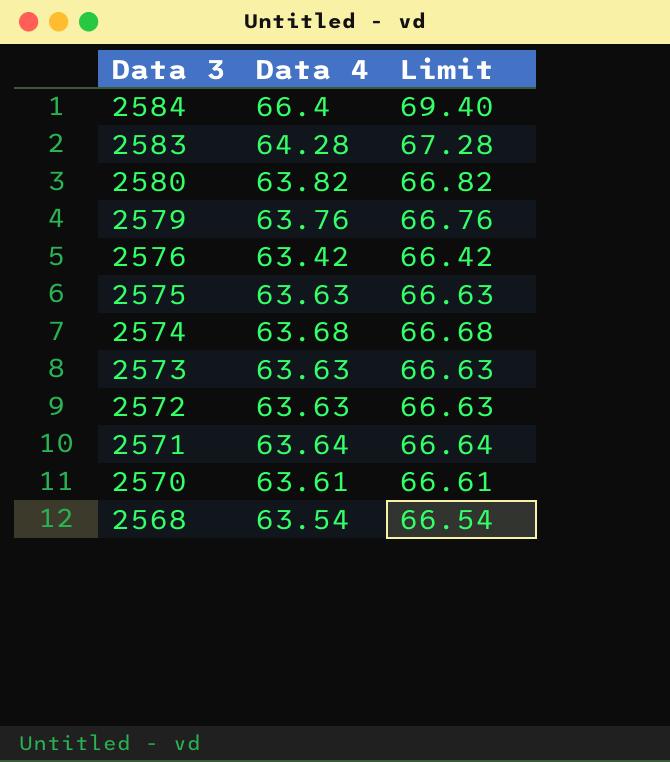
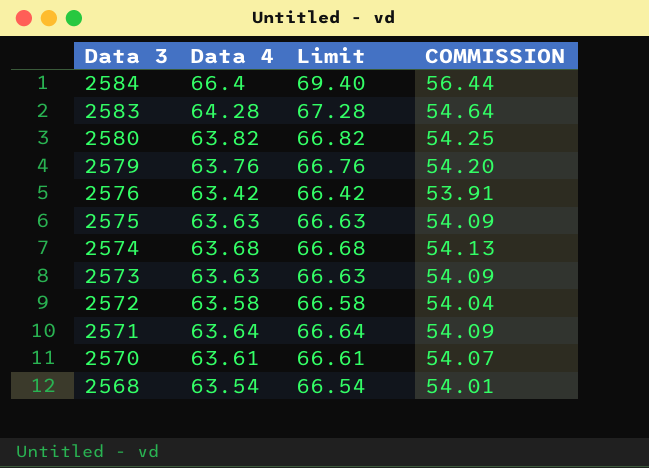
column COMMISSION | formula: none -> [Data 4] * 0.85
2572 | Data 4: 63.63 -> 63.58
2572 | Limit: 66.63 -> 66.58

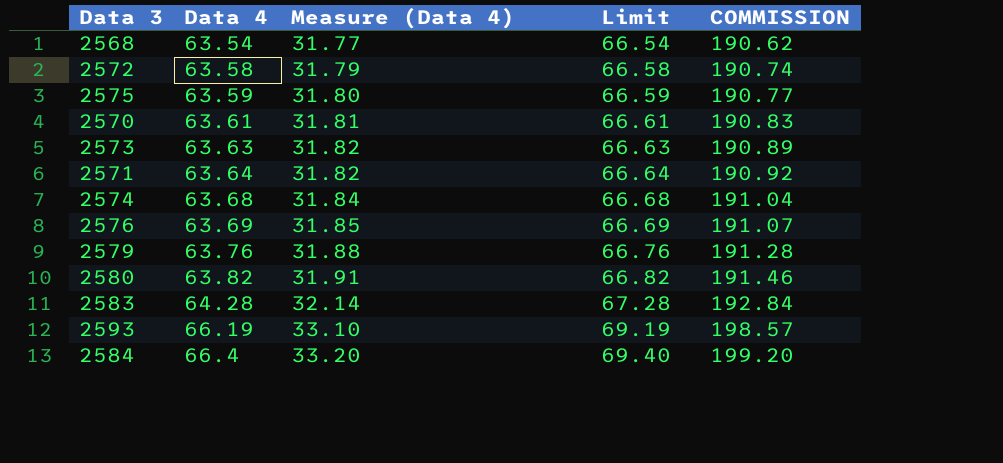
row order: Data 3 descending -> Data 4 ascending
column Measure (Data 4) | formula: none -> [Data 4] * 0.5
column COMMISSION | formula: [Data 4] * 0.85 -> [Data 4] * 3
2575 | Data 4: 63.63 -> 63.59
2575 | Limit: 66.63 -> 66.59
2576 | Data 4: 63.42 -> 63.69
2576 | Limit: 66.42 -> 66.69
row 2593: none -> 66.19 | 33.10 | 69.19 | 198.57

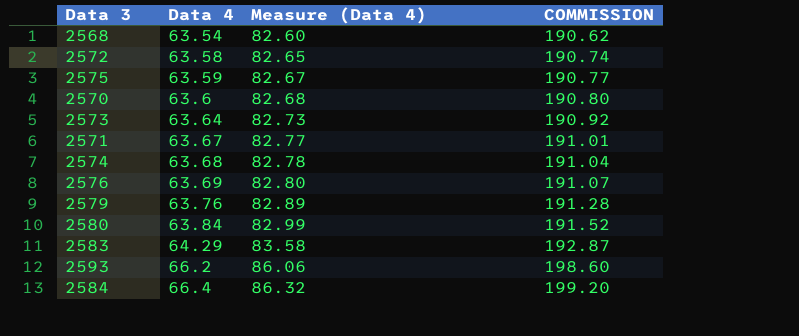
column Limit | formula: [Data 4] + 3 -> none
column Measure (Data 4) | formula: [Data 4] * 0.5 -> [Data 4] * 1.3
2570 | Data 4: 63.61 -> 63.6
2570 | COMMISSION: 190.83 -> 190.80
2573 | Data 4: 63.63 -> 63.64
2573 | COMMISSION: 190.89 -> 190.92
2571 | Data 4: 63.64 -> 63.67
2571 | COMMISSION: 190.92 -> 191.01
2580 | Data 4: 63.82 -> 63.84
2580 | COMMISSION: 191.46 -> 191.52
2583 | Data 4: 64.28 -> 64.29
2583 | COMMISSION: 192.84 -> 192.87
2593 | Data 4: 66.19 -> 66.2
2593 | COMMISSION: 198.57 -> 198.60

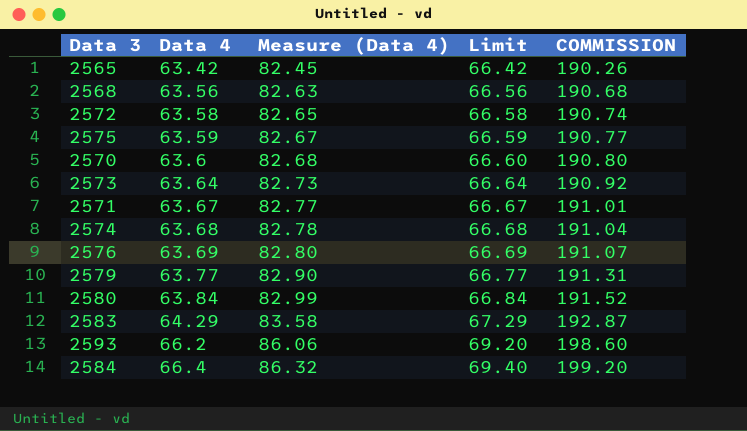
column Limit | formula: none -> [Data 4] + 3
row 2565: none -> 63.42 | 82.45 | 66.42 | 190.26
2568 | Data 4: 63.54 -> 63.56
2568 | Measure (Data 4): 82.60 -> 82.63
2568 | COMMISSION: 190.62 -> 190.68
2579 | Data 4: 63.76 -> 63.77
2579 | Measure (Data 4): 82.89 -> 82.90
2579 | COMMISSION: 191.28 -> 191.31

